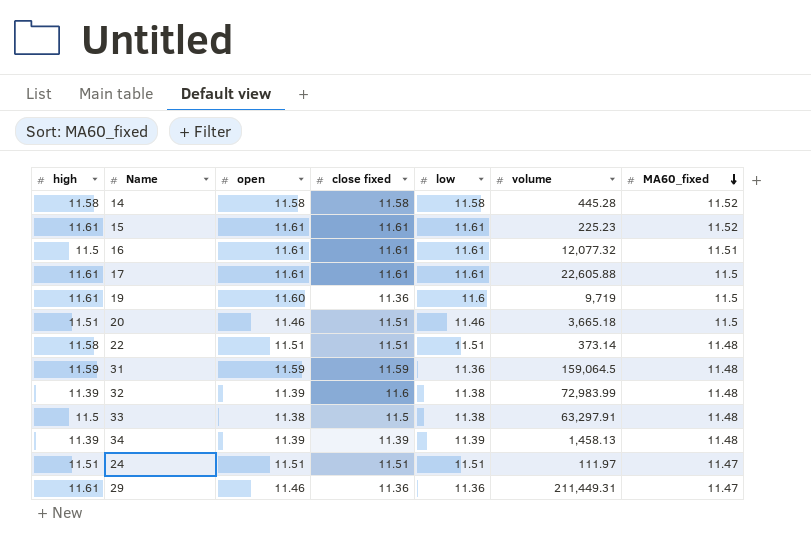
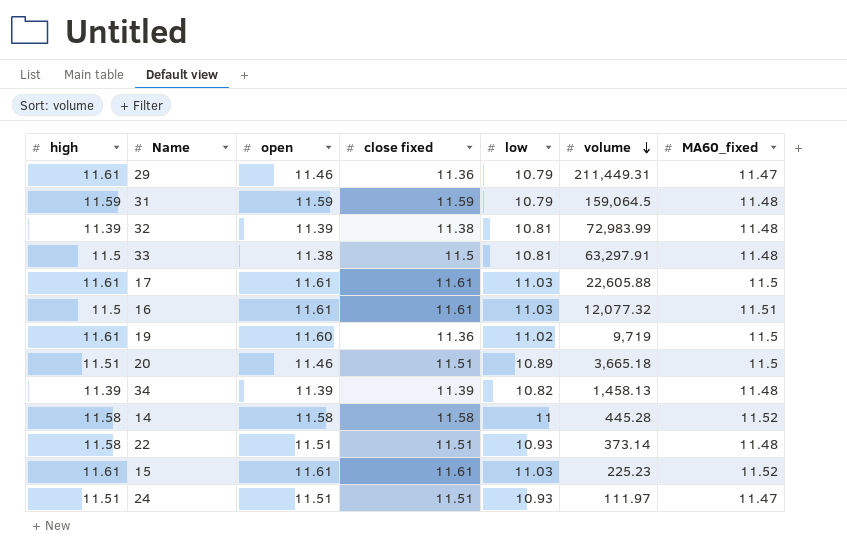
row order: MA60_fixed descending -> volume descending
29 | low: 11.36 -> 10.79
31 | low: 11.36 -> 10.79
32 | close fixed: 11.6 -> 11.38
32 | low: 11.38 -> 10.81
33 | low: 11.38 -> 10.81
17 | low: 11.61 -> 11.03
16 | low: 11.61 -> 11.03
19 | low: 11.6 -> 11.02
20 | low: 11.46 -> 10.89
34 | low: 11.39 -> 10.82
14 | low: 11.58 -> 11
22 | low: 11.51 -> 10.93
15 | low: 11.61 -> 11.03
24 | low: 11.51 -> 10.93

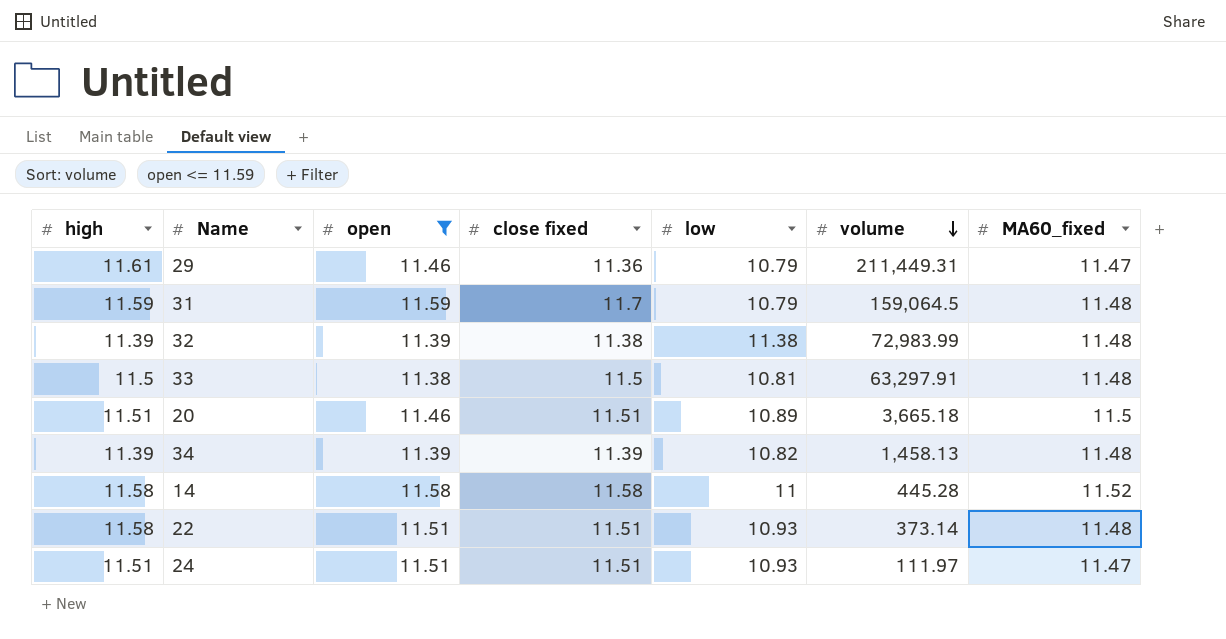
filter: none -> open <= 11.59
31 | close fixed: 11.59 -> 11.7
32 | low: 10.81 -> 11.38

